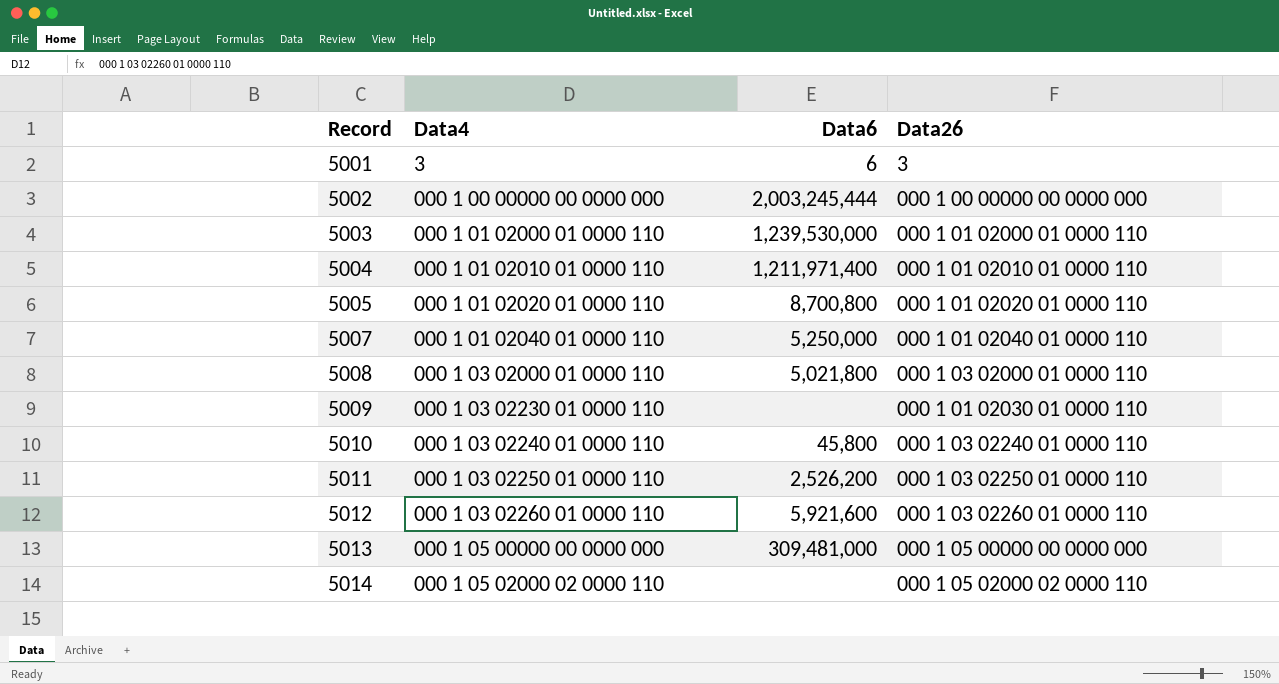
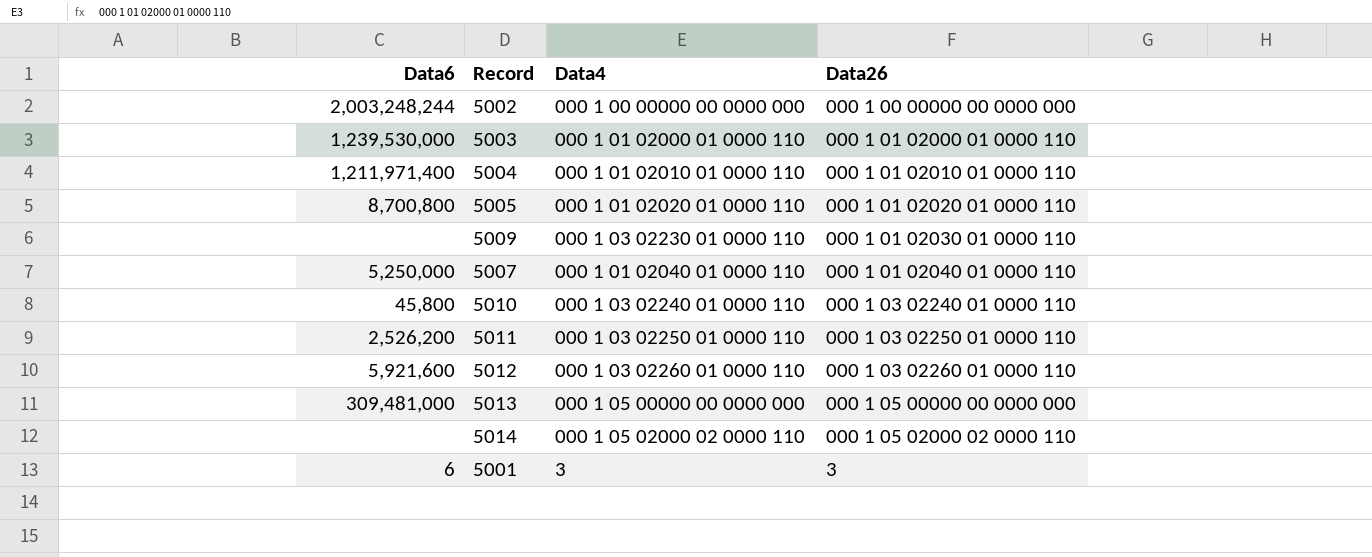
row order: Record ascending -> Data26 ascending
column Data6 | position: 3 -> 1
row 5008: 000 1 03 02000 01 0000 110 | 5,021,800 | 000 1 03 02000 01 0000 110 -> none
5002 | Data6: 2,003,245,444 -> 2,003,248,244

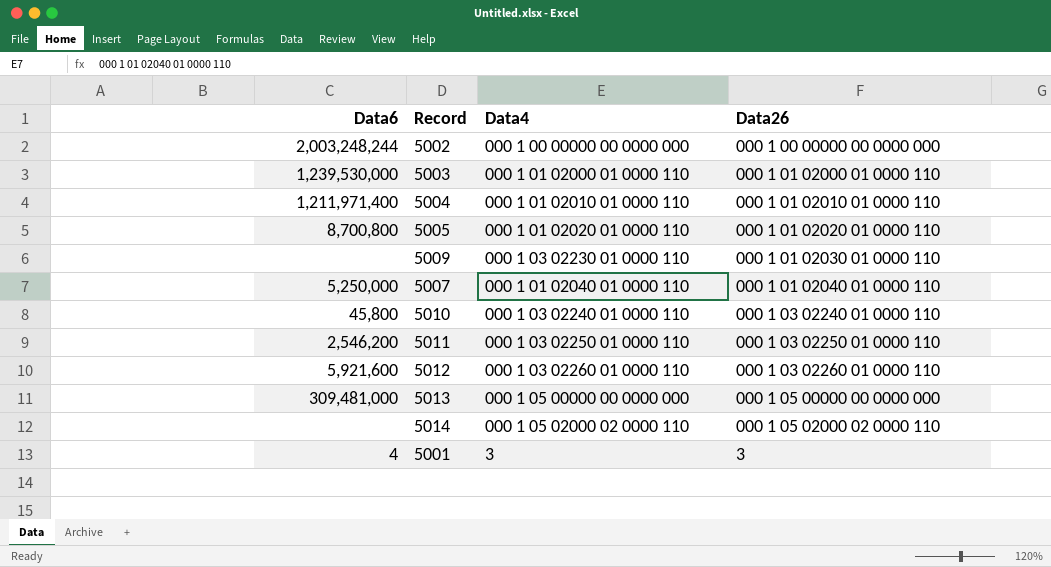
5011 | Data6: 2,526,200 -> 2,546,200
5001 | Data6: 6 -> 4

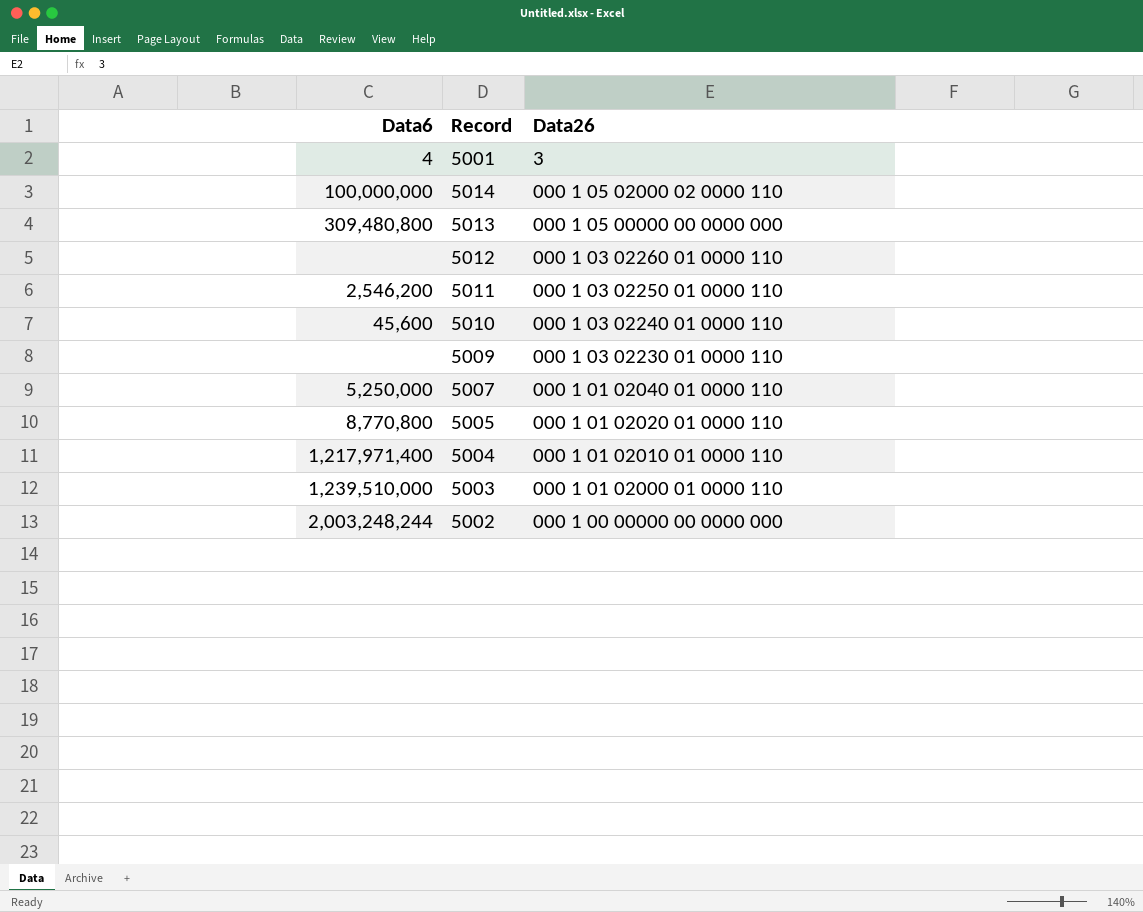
row order: Data26 ascending -> Data26 descending
column Data4 | position: 3 -> none
5014 | Data6: none -> 100,000,000
5013 | Data6: 309,481,000 -> 309,480,800
5012 | Data6: 5,921,600 -> none
5010 | Data6: 45,800 -> 45,600
5009 | Data26: 000 1 01 02030 01 0000 110 -> 000 1 03 02230 01 0000 110
5005 | Data6: 8,700,800 -> 8,770,800
5004 | Data6: 1,211,971,400 -> 1,217,971,400
5003 | Data6: 1,239,530,000 -> 1,239,510,000

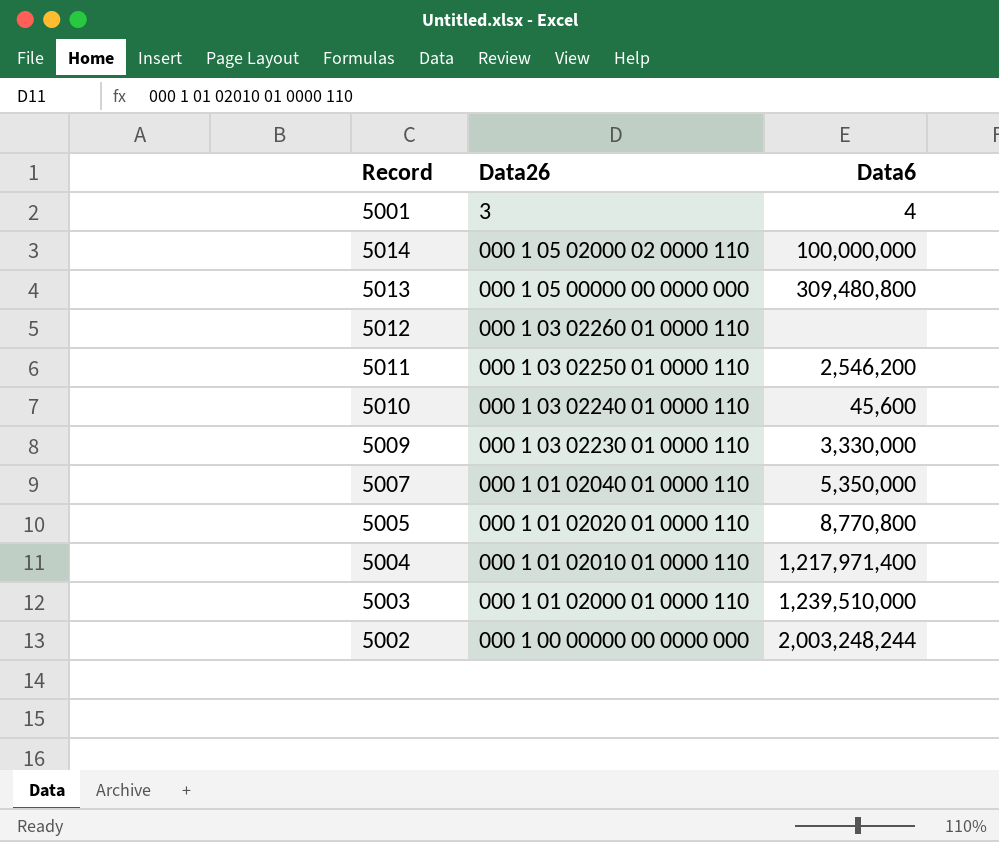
column Data6 | position: 1 -> 3
5009 | Data6: none -> 3,330,000
5007 | Data6: 5,250,000 -> 5,350,000

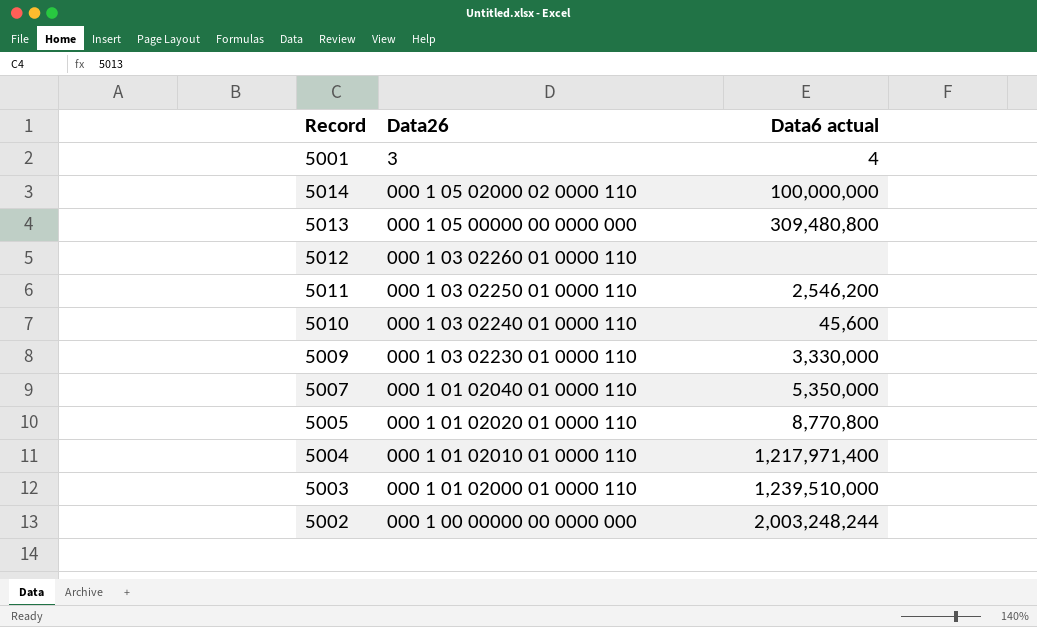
column name: Data6 -> Data6 actual

